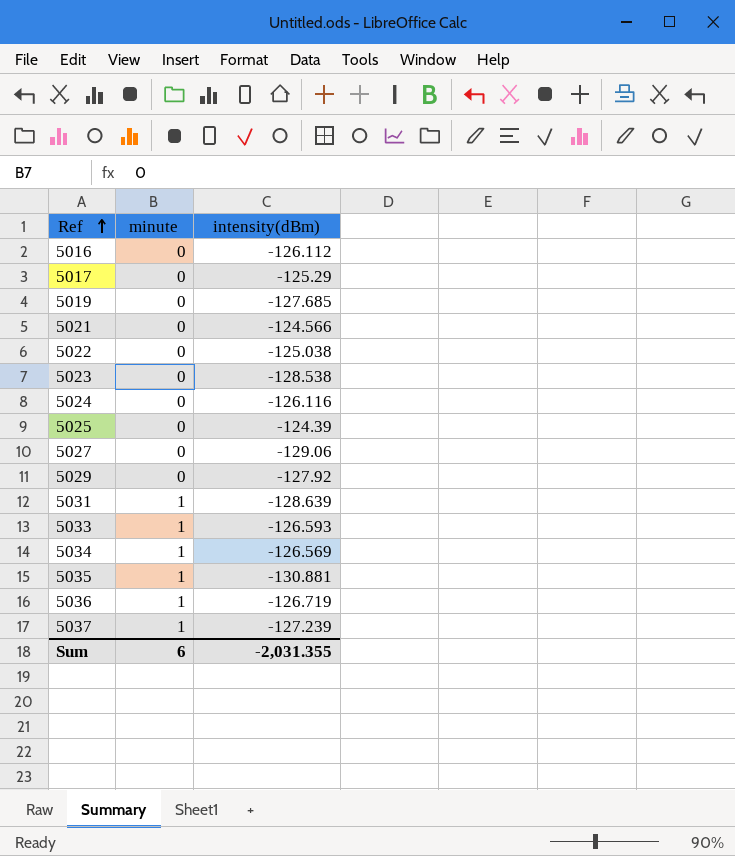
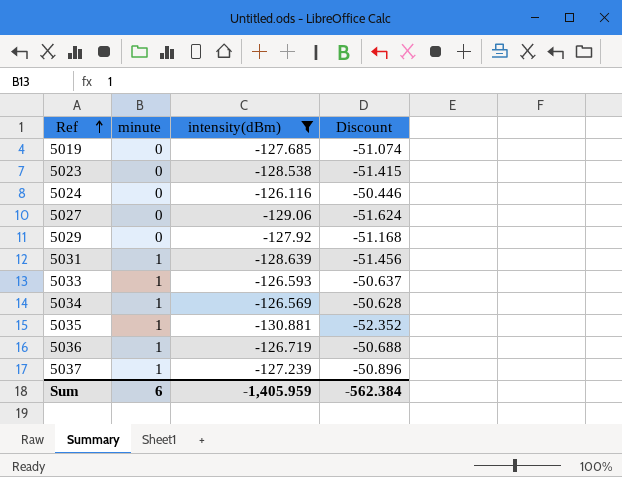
filter: none -> intensity(dBm) <= -126.116
column Discount | formula: none -> [intensity(dBm)] * 0.4
Sum | intensity(dBm): -2,031.355 -> -1,405.959

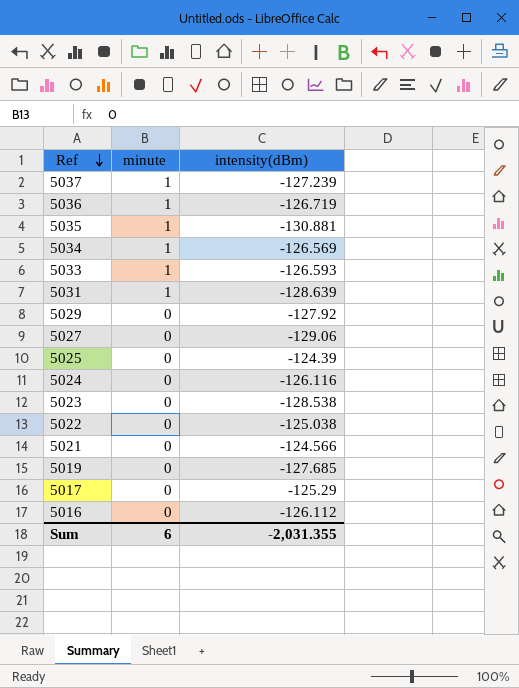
filter: intensity(dBm) <= -126.116 -> none
row order: Ref ascending -> Ref descending
column Discount | formula: [intensity(dBm)] * 0.4 -> none
Sum | intensity(dBm): -1,405.959 -> -2,031.355

